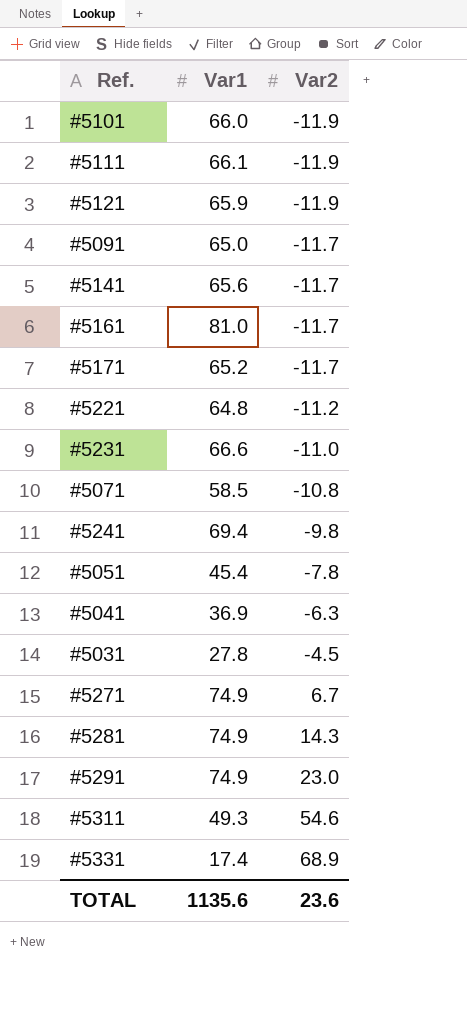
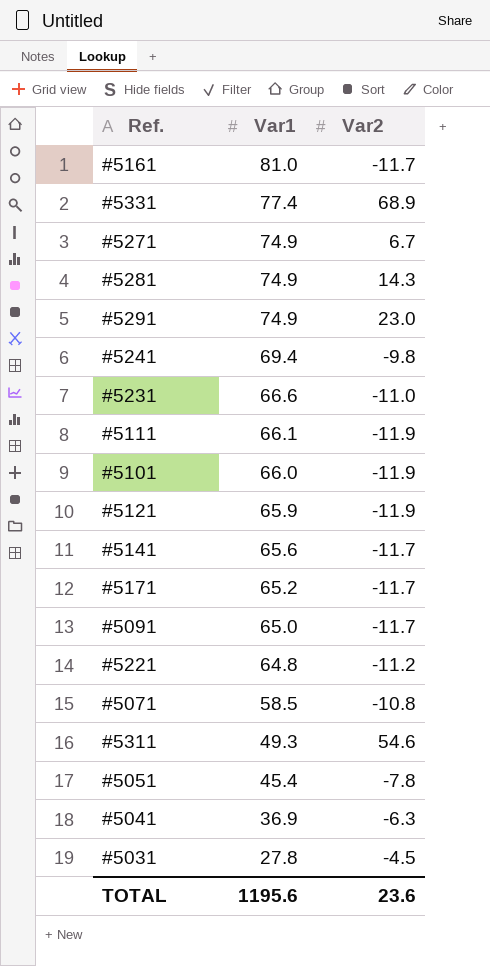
row order: Var2 ascending -> Var1 descending
#5331 | Var1: 17.4 -> 77.4
TOTAL | Var1: 1135.6 -> 1195.6

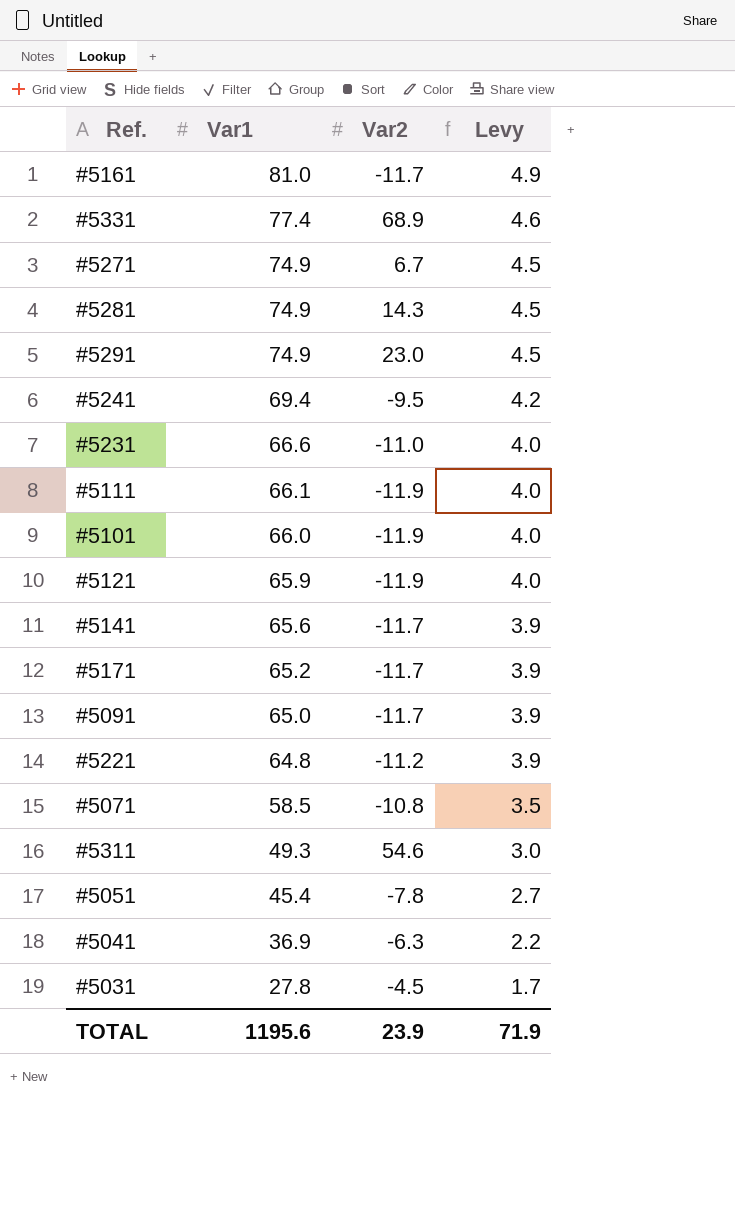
column Levy | formula: none -> [Var1] * 0.06
#5241 | Var2: -9.8 -> -9.5
TOTAL | Var2: 23.6 -> 23.9

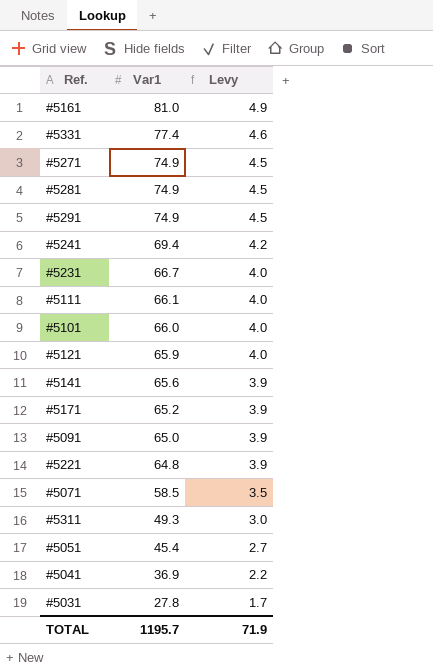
column Var2 | position: 3 -> none
#5231 | Var1: 66.6 -> 66.7
TOTAL | Var1: 1195.6 -> 1195.7

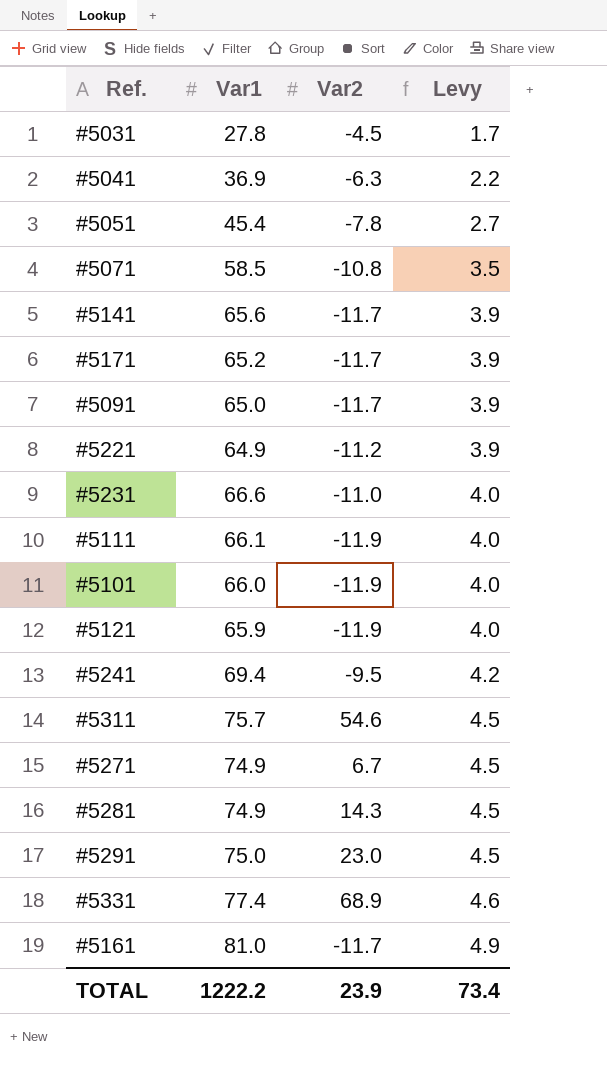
row order: Var1 descending -> Levy ascending
column Var2 | position: none -> 3
#5221 | Var1: 64.8 -> 64.9
#5231 | Var1: 66.7 -> 66.6
#5311 | Var1: 49.3 -> 75.7
#5311 | Levy: 3.0 -> 4.5
#5291 | Var1: 74.9 -> 75.0
TOTAL | Var1: 1195.7 -> 1222.2
TOTAL | Levy: 71.9 -> 73.4

